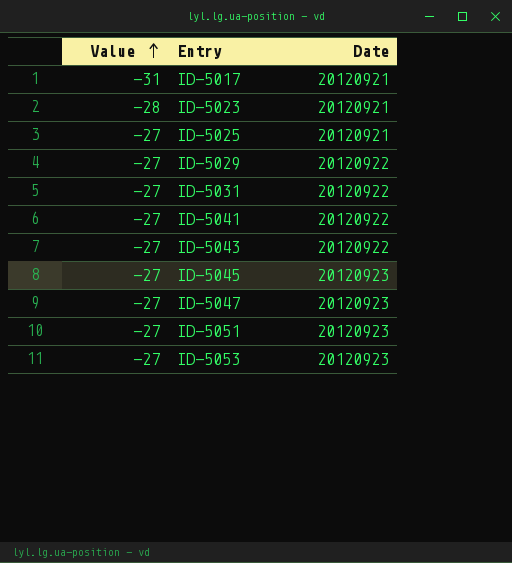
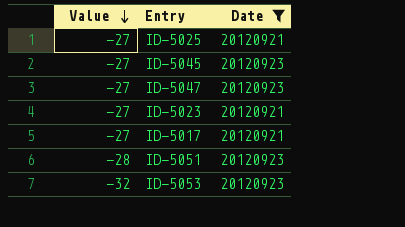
filter: none -> Date != 20120922
row order: Value ascending -> Value descending
ID-5023 | Value: -28 -> -27
ID-5017 | Value: -31 -> -27
ID-5051 | Value: -27 -> -28
ID-5053 | Value: -27 -> -32

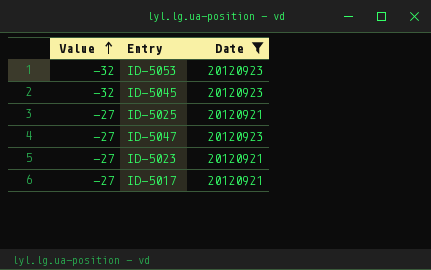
row order: Value descending -> Value ascending
row ID-5051: -28 | 20120923 -> none
ID-5045 | Value: -27 -> -32

